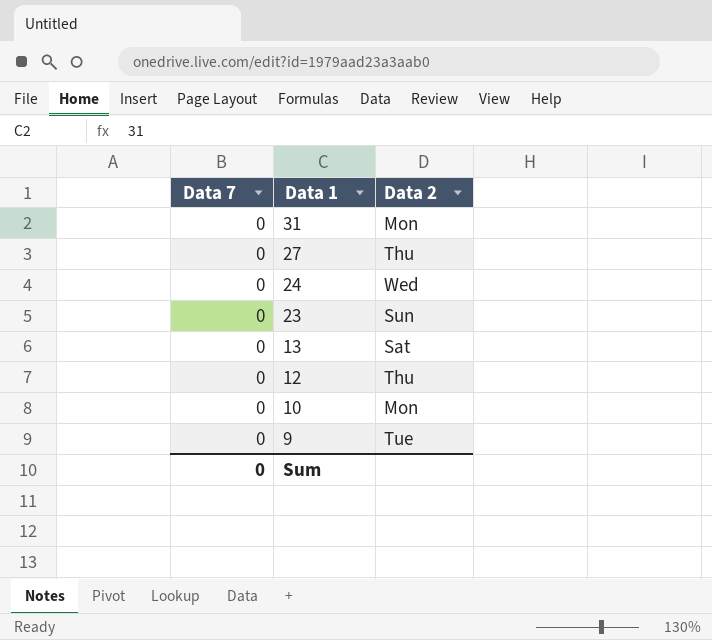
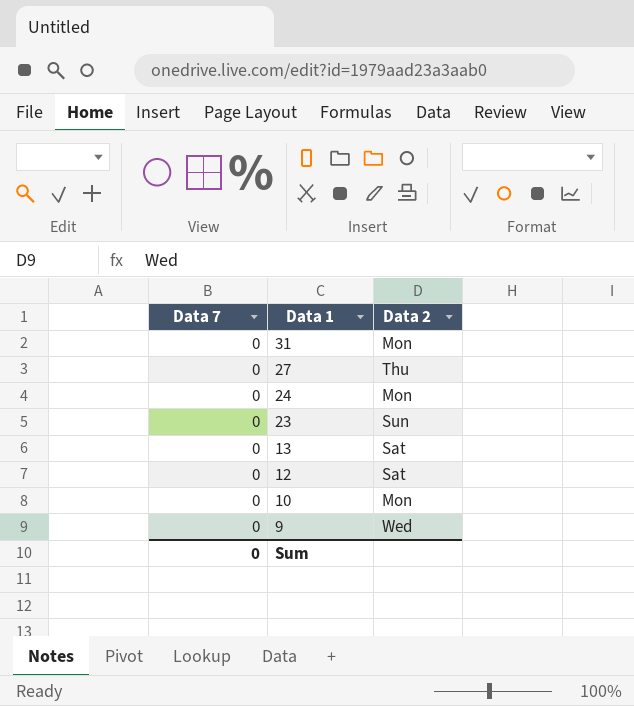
24 | Data 2: Wed -> Mon
12 | Data 2: Thu -> Sat
9 | Data 2: Tue -> Wed

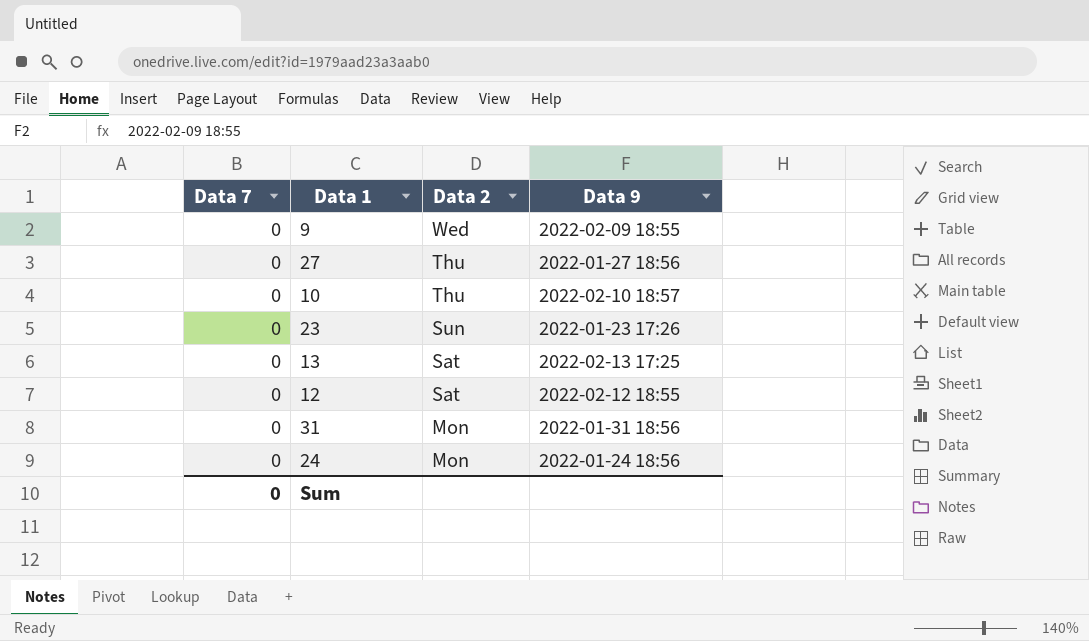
row order: Data 1 descending -> Data 2 descending
column Data 9 | position: none -> 4
10 | Data 2: Mon -> Thu

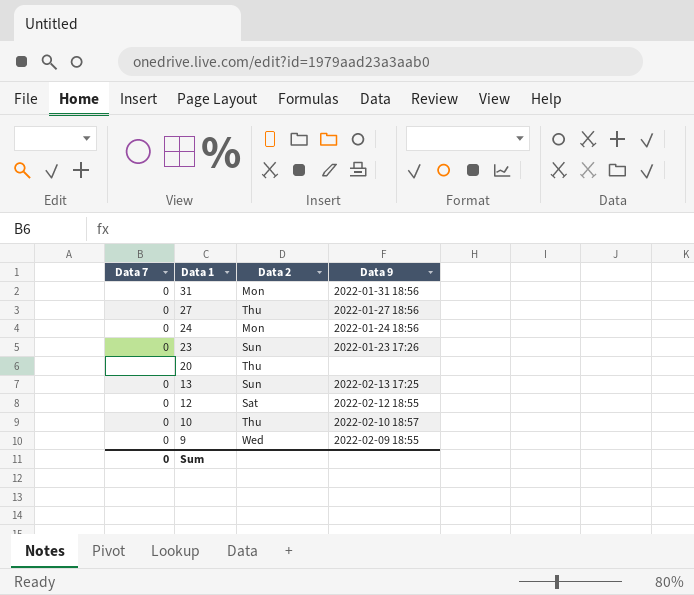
row order: Data 2 descending -> Data 1 descending
row 20: none -> none | Thu | none
13 | Data 2: Sat -> Sun

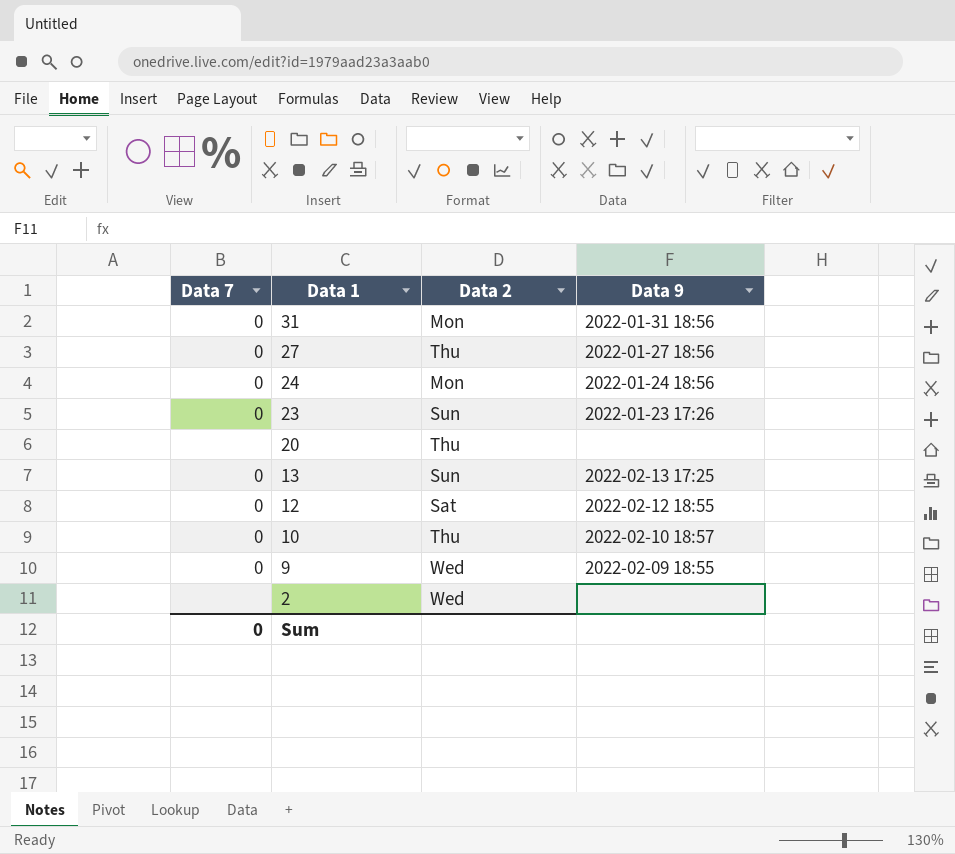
row 2: none -> none | Wed | none

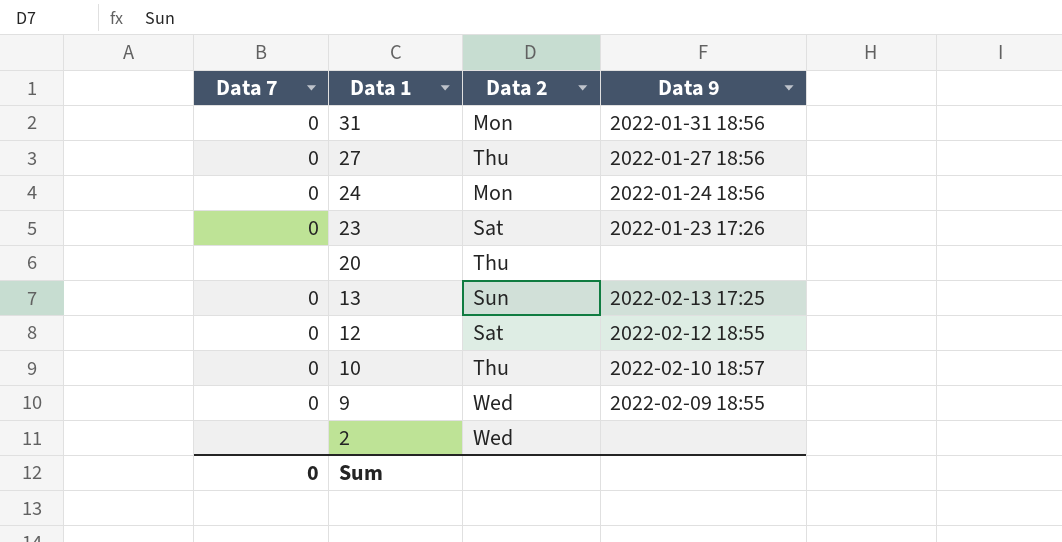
23 | Data 2: Sun -> Sat

